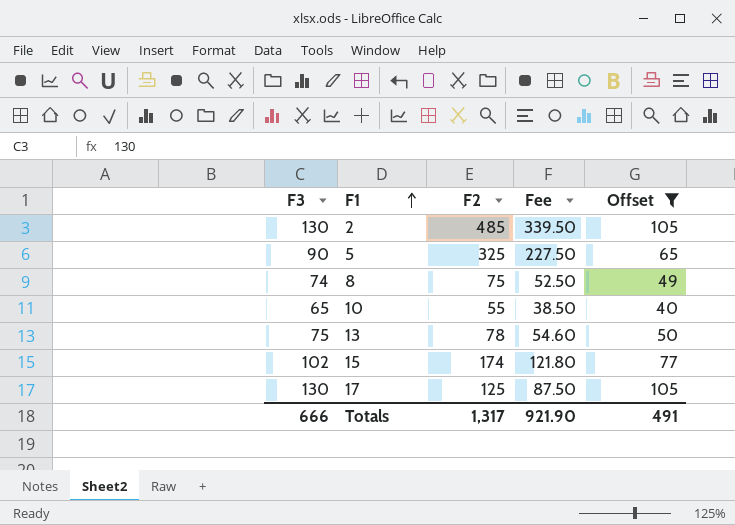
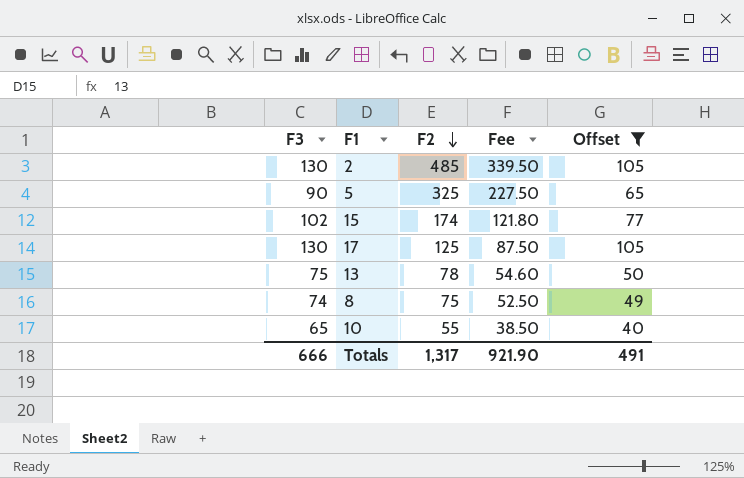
row order: F1 ascending -> F2 descending

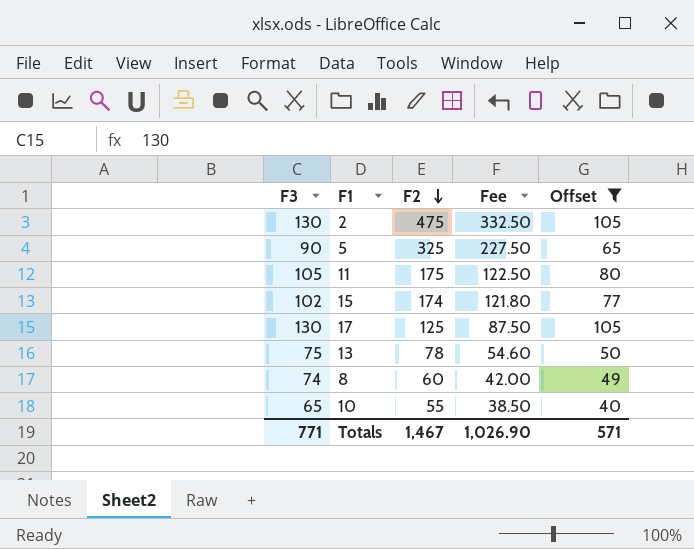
2 | F2: 485 -> 475
2 | Fee: 339.50 -> 332.50
row 11: none -> 105 | 175 | 122.50 | 80
8 | F2: 75 -> 60
8 | Fee: 52.50 -> 42.00
Totals | F3: 666 -> 771
Totals | F2: 1,317 -> 1,467
Totals | Fee: 921.90 -> 1,026.90
Totals | Offset: 491 -> 571

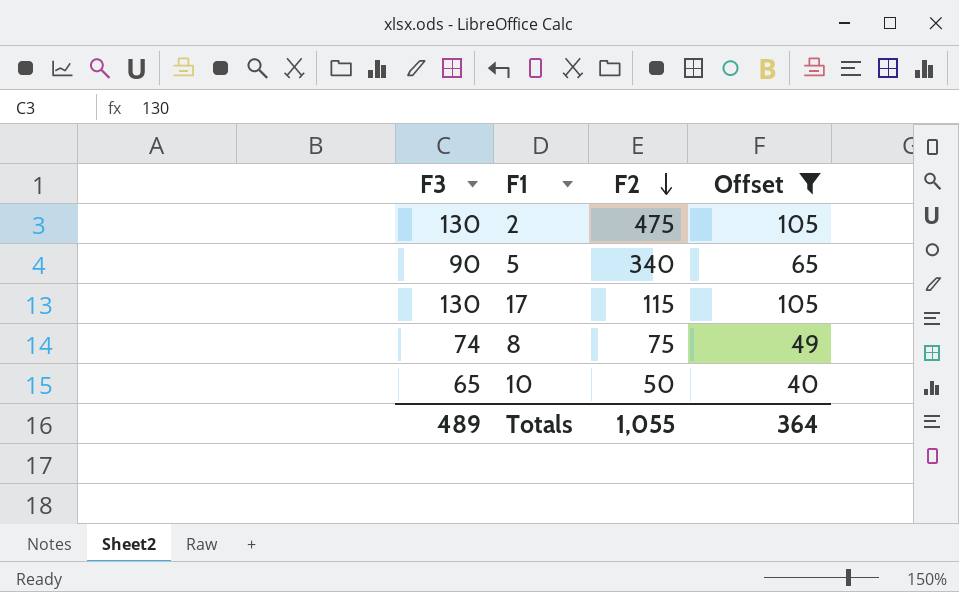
column Fee | formula: [F2] * 0.7 -> none
row 11: 105 | 175 | 122.50 | 80 -> none
row 15: 102 | 174 | 121.80 | 77 -> none
row 13: 75 | 78 | 54.60 | 50 -> none
5 | F2: 325 -> 340
17 | F2: 125 -> 115
8 | F2: 60 -> 75
10 | F2: 55 -> 50
Totals | F3: 771 -> 489
Totals | F2: 1,467 -> 1,055
Totals | Offset: 571 -> 364

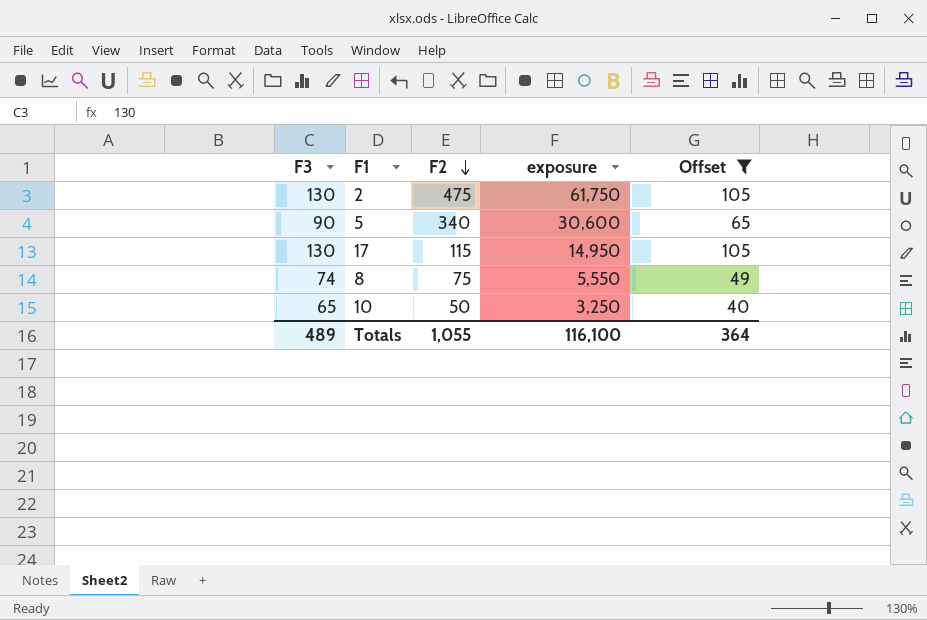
column exposure | formula: none -> [F3] * [F2]

